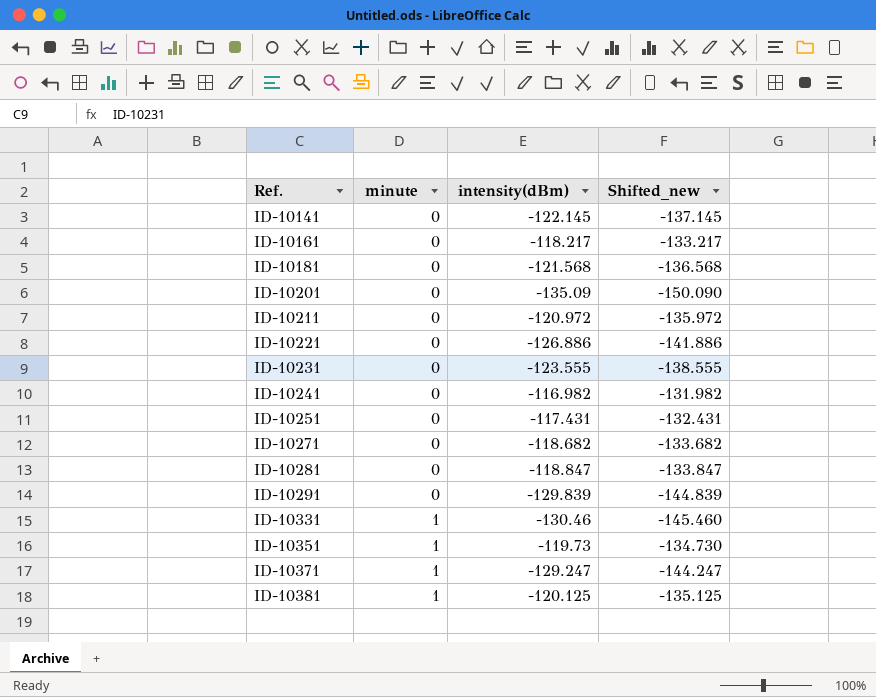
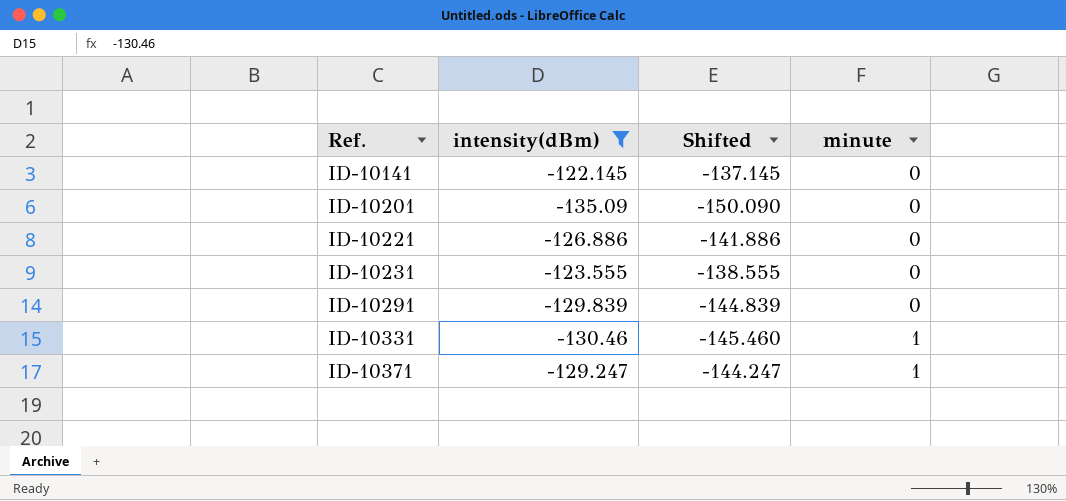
filter: none -> intensity(dBm) <= -122.145
column name: Shifted_new -> Shifted
column minute | position: 2 -> 4

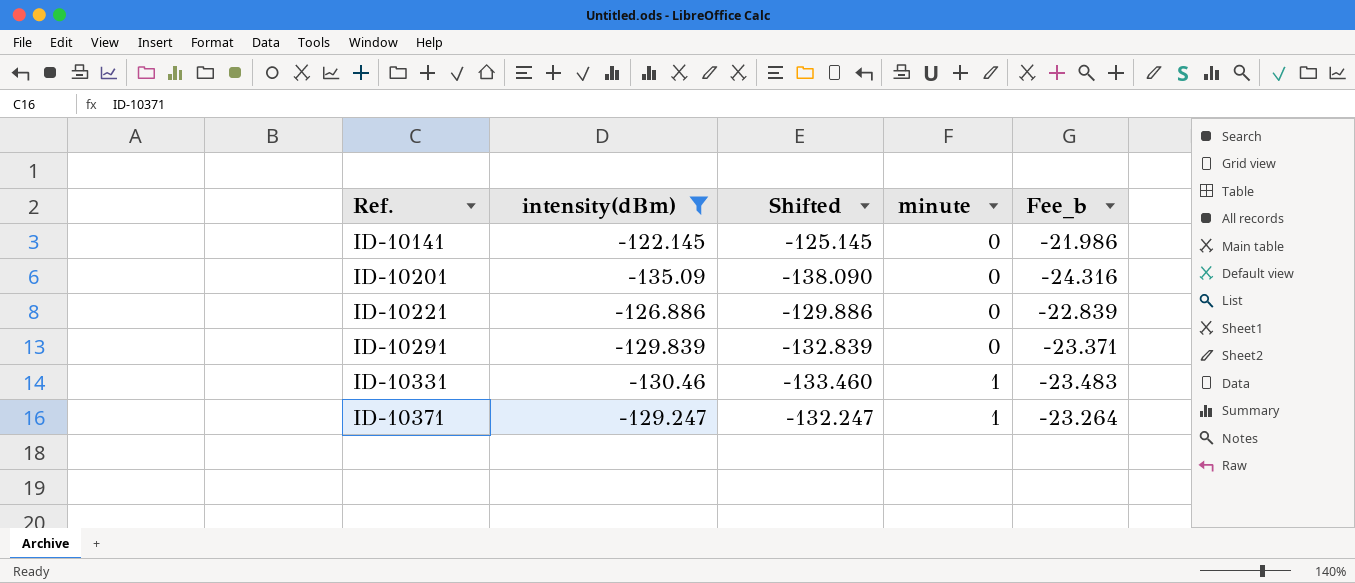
column Shifted | formula: [intensity(dBm)] - 15 -> [intensity(dBm)] - 3
column Fee_b | formula: none -> [intensity(dBm)] * 0.18
row ID-10231: -123.555 | -138.555 | 0 -> none

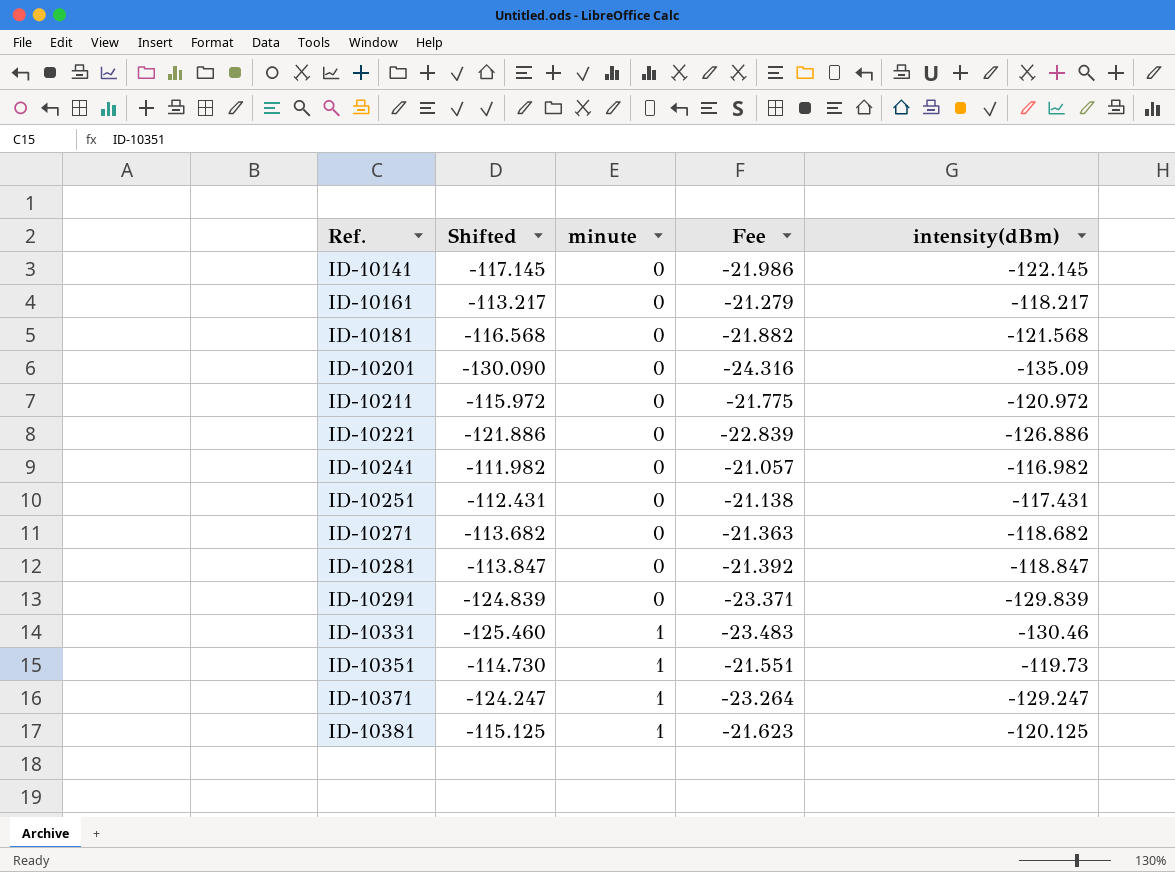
filter: intensity(dBm) <= -122.145 -> none
column Shifted | formula: [intensity(dBm)] - 3 -> [intensity(dBm)] + 5
column name: Fee_b -> Fee
column intensity(dBm) | position: 2 -> 5

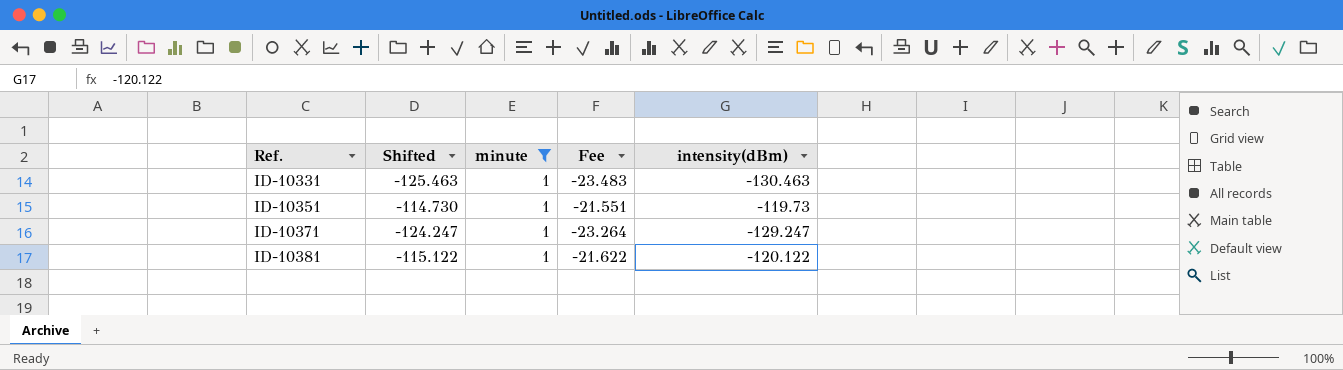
filter: none -> minute = 1
ID-10331 | Shifted: -125.460 -> -125.463
ID-10331 | intensity(dBm): -130.46 -> -130.463
ID-10381 | Shifted: -115.125 -> -115.122
ID-10381 | Fee: -21.623 -> -21.622
ID-10381 | intensity(dBm): -120.125 -> -120.122

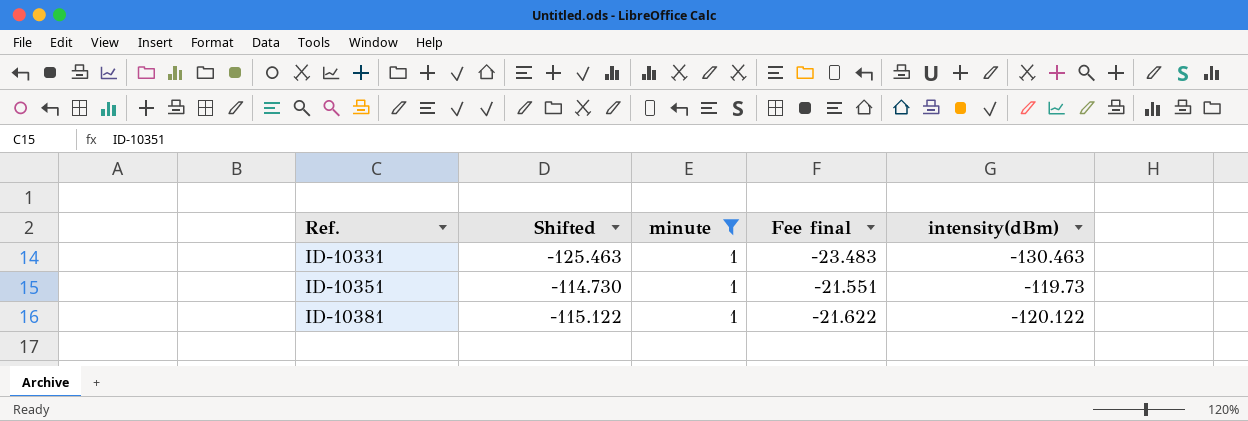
column name: Fee -> Fee final
row ID-10371: -124.247 | 1 | -23.264 | -129.247 -> none

